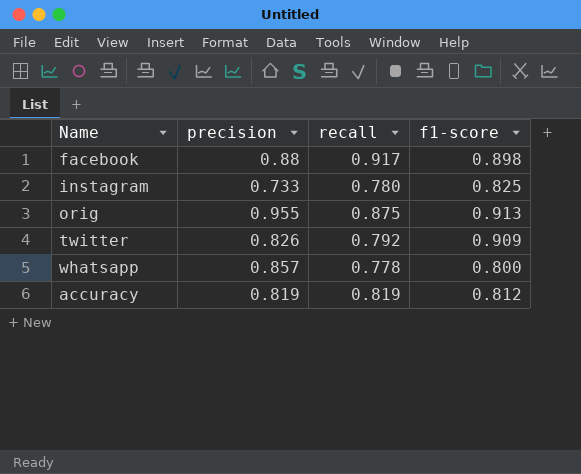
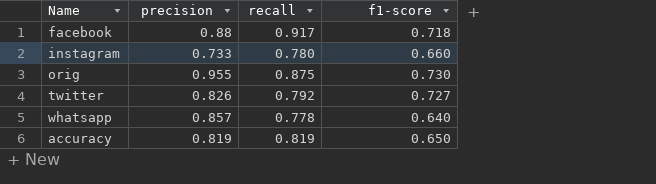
facebook | f1-score: 0.898 -> 0.718
instagram | f1-score: 0.825 -> 0.660
orig | f1-score: 0.913 -> 0.730
twitter | f1-score: 0.909 -> 0.727
whatsapp | f1-score: 0.800 -> 0.640
accuracy | f1-score: 0.812 -> 0.650

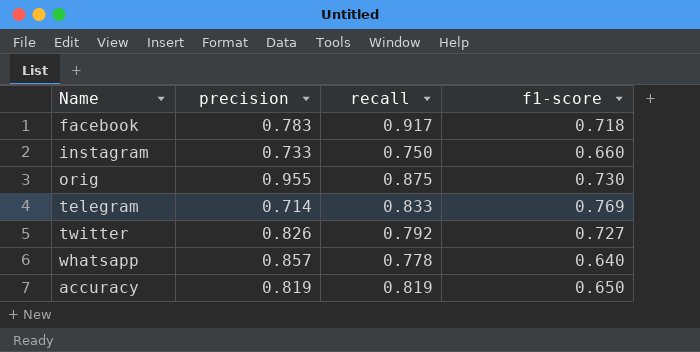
facebook | precision: 0.88 -> 0.783
instagram | recall: 0.780 -> 0.750
row telegram: none -> 0.714 | 0.833 | 0.769

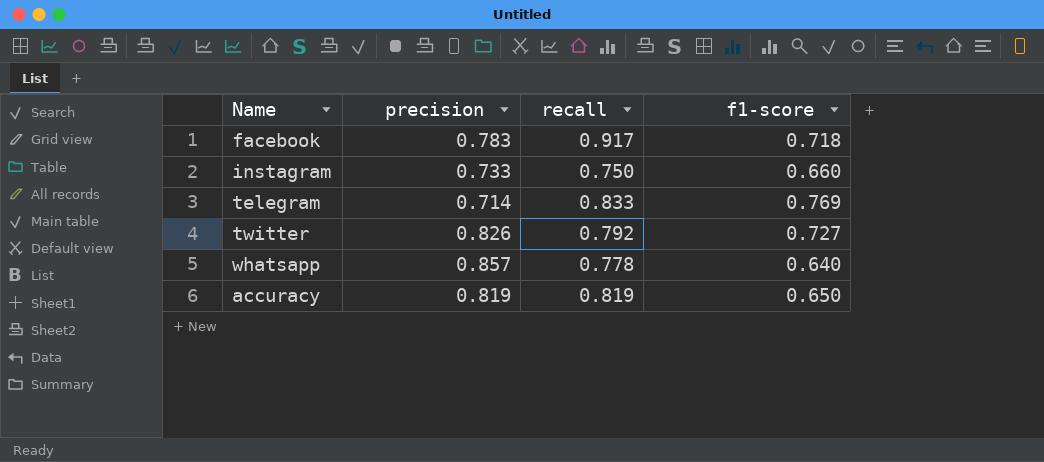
row orig: 0.955 | 0.875 | 0.730 -> none

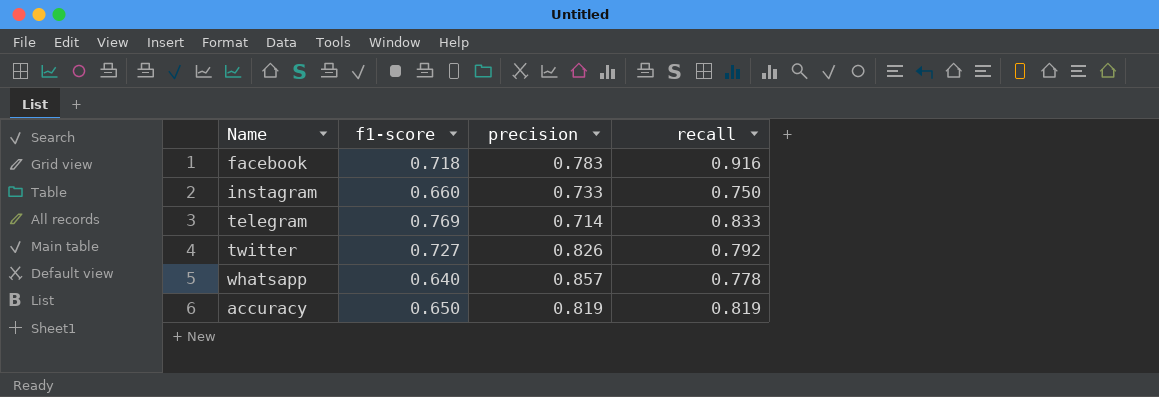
column f1-score | position: 4 -> 2
facebook | recall: 0.917 -> 0.916

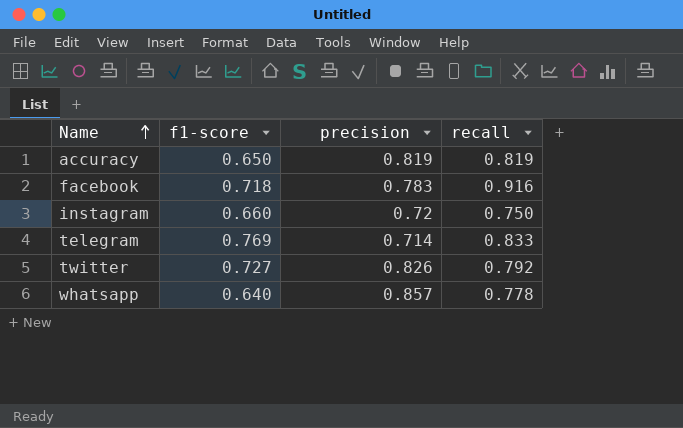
row order: none -> Name ascending
instagram | precision: 0.733 -> 0.72

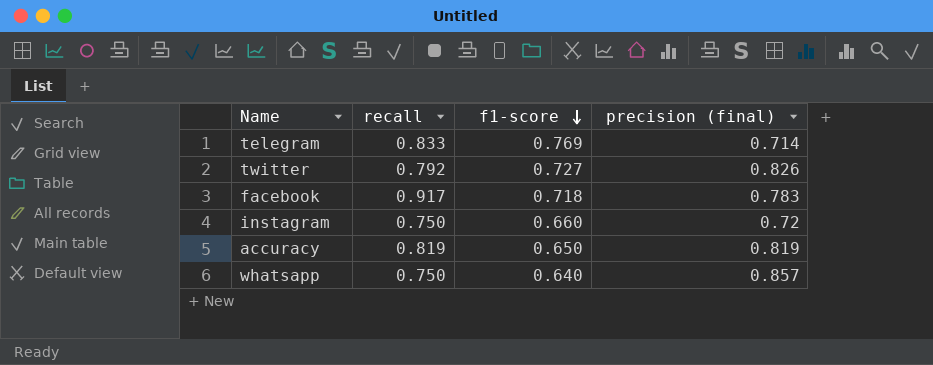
row order: Name ascending -> f1-score descending
column recall | position: 4 -> 2
column name: precision -> precision (final)
facebook | recall: 0.916 -> 0.917
whatsapp | recall: 0.778 -> 0.750

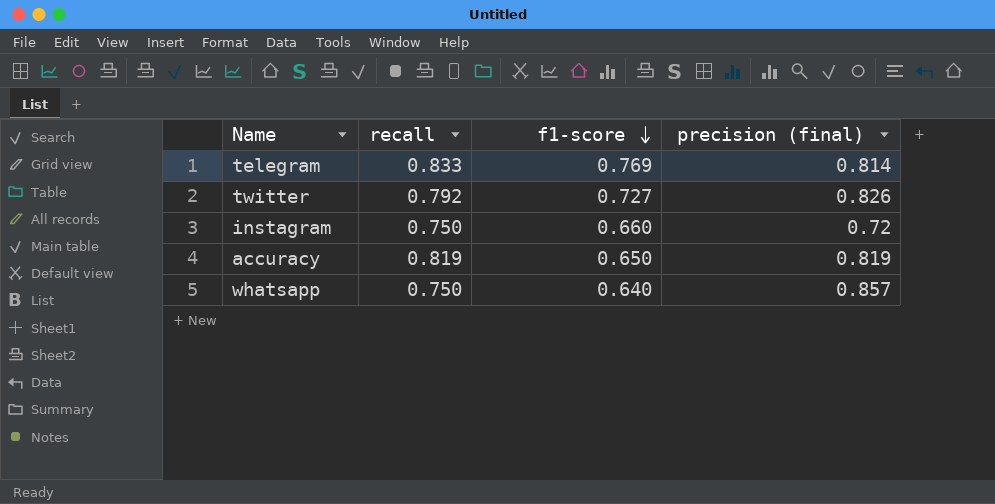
row facebook: 0.917 | 0.718 | 0.783 -> none
telegram | precision (final): 0.714 -> 0.814

